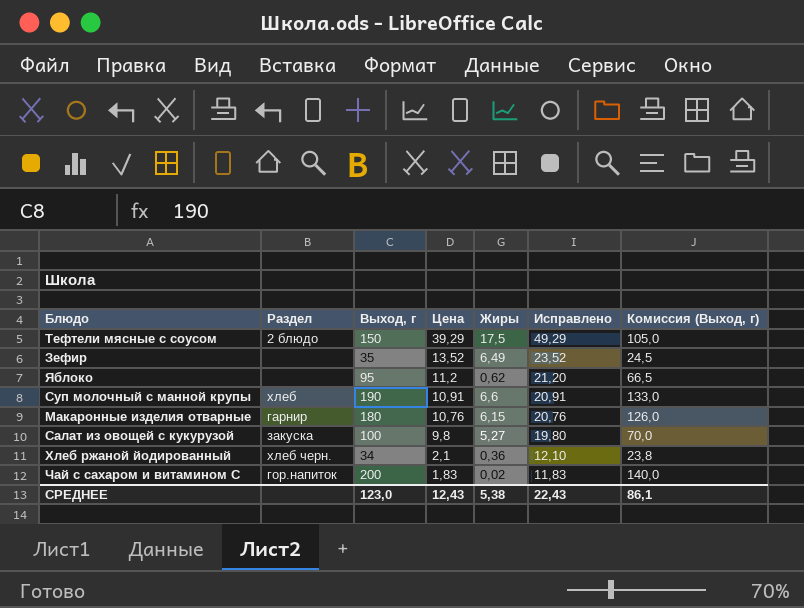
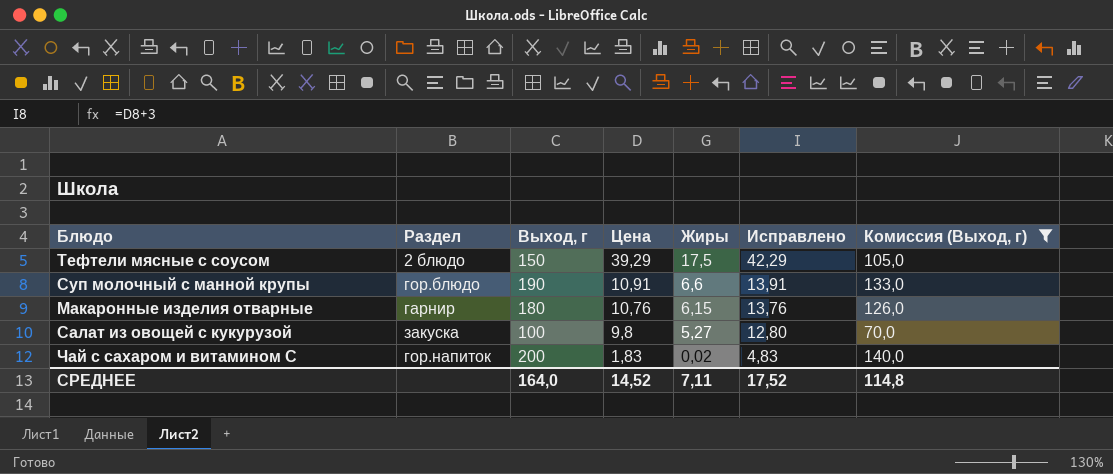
filter: none -> Комиссия (Выход, г) >= 70,0
column Исправлено | formula: [Цена] + 10 -> [Цена] + 3
Суп молочный с манной крупы | Раздел: хлеб -> гор.блюдо
СРЕДНЕЕ | Выход, г: 123,0 -> 164,0
СРЕДНЕЕ | Цена: 12,43 -> 14,52
СРЕДНЕЕ | Жиры: 5,38 -> 7,11
СРЕДНЕЕ | Исправлено: 22,43 -> 17,52
СРЕДНЕЕ | Комиссия (Выход, г): 86,1 -> 114,8

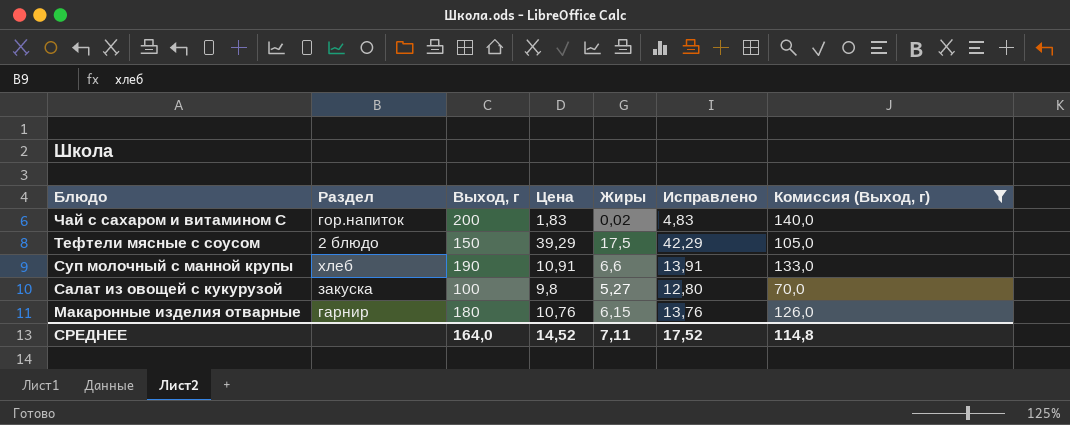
row order: Цена descending -> Блюдо descending
Суп молочный с манной крупы | Раздел: гор.блюдо -> хлеб

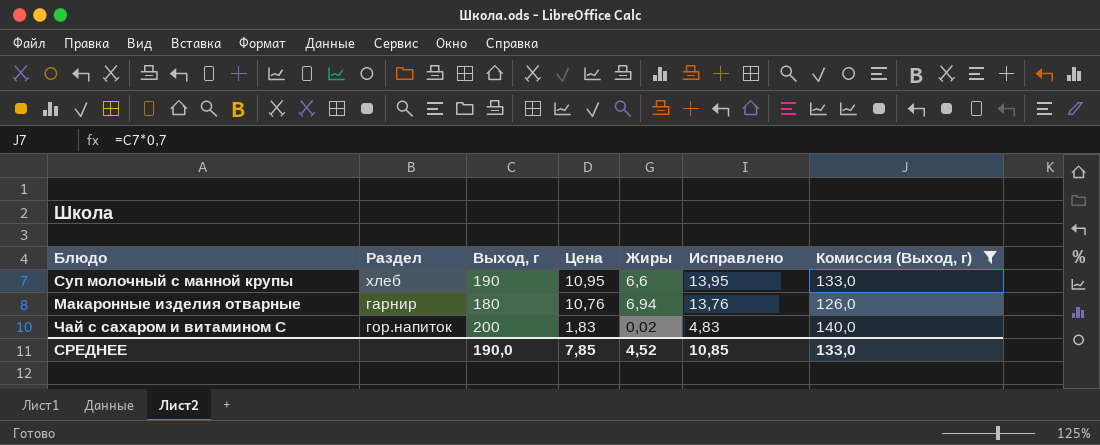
row order: Блюдо descending -> Цена descending
row Тефтели мясные с соусом: 2 блюдо | 150 | 39,29 | 17,5 | 42,29 | 105,0 -> none
row Салат из овощей с кукурузой: закуска | 100 | 9,8 | 5,27 | 12,80 | 70,0 -> none
Суп молочный с манной крупы | Цена: 10,91 -> 10,95
Суп молочный с манной крупы | Исправлено: 13,91 -> 13,95
Макаронные изделия отварные | Жиры: 6,15 -> 6,94
СРЕДНЕЕ | Выход, г: 164,0 -> 190,0
СРЕДНЕЕ | Цена: 14,52 -> 7,85
СРЕДНЕЕ | Жиры: 7,11 -> 4,52
СРЕДНЕЕ | Исправлено: 17,52 -> 10,85
СРЕДНЕЕ | Комиссия (Выход, г): 114,8 -> 133,0

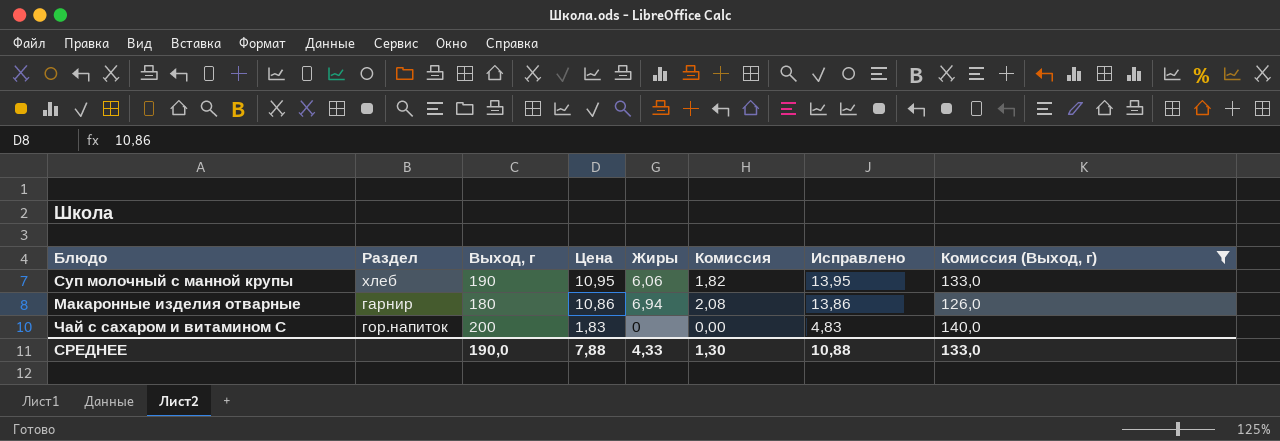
column Комиссия | formula: none -> [Жиры] * 0,3
Суп молочный с манной крупы | Жиры: 6,6 -> 6,06
Макаронные изделия отварные | Цена: 10,76 -> 10,86
Макаронные изделия отварные | Исправлено: 13,76 -> 13,86
Чай с сахаром и витамином С | Жиры: 0,02 -> 0
СРЕДНЕЕ | Цена: 7,85 -> 7,88
СРЕДНЕЕ | Жиры: 4,52 -> 4,33
СРЕДНЕЕ | Исправлено: 10,85 -> 10,88

